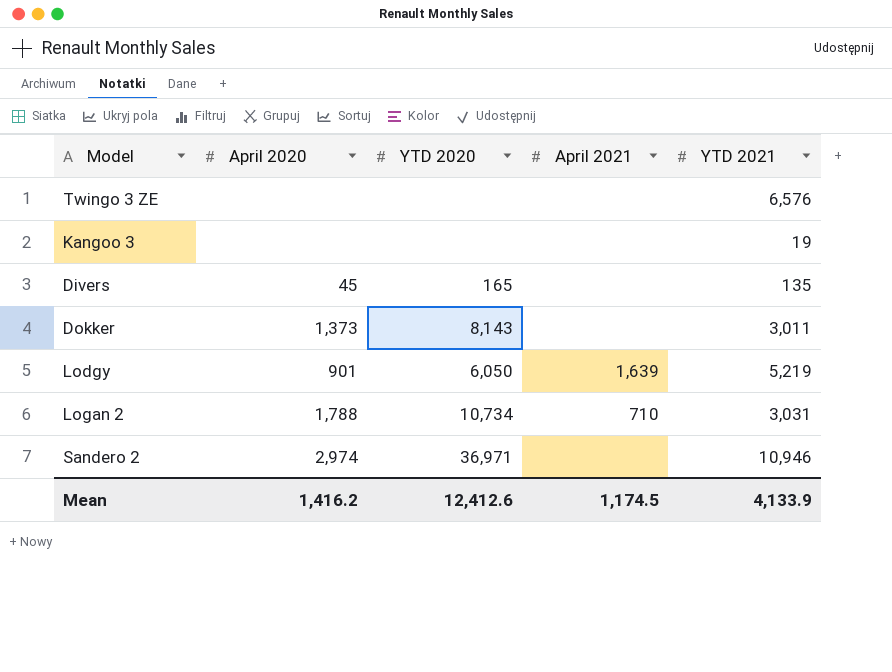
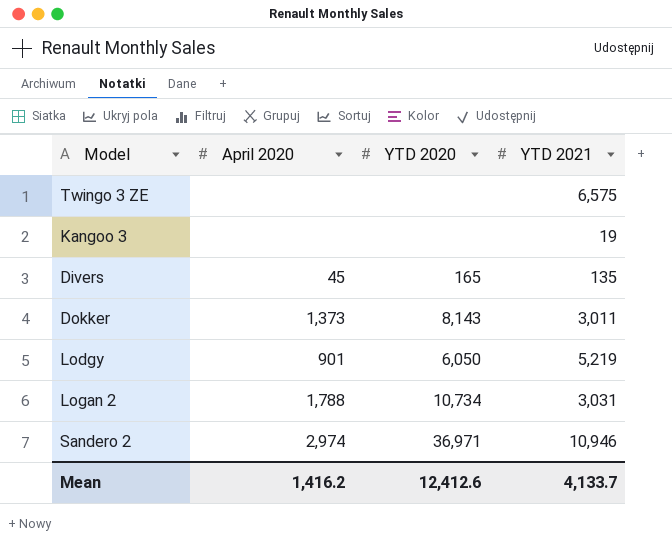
column April 2021 | position: 4 -> none
Twingo 3 ZE | YTD 2021: 6,576 -> 6,575
Mean | YTD 2021: 4,133.9 -> 4,133.7

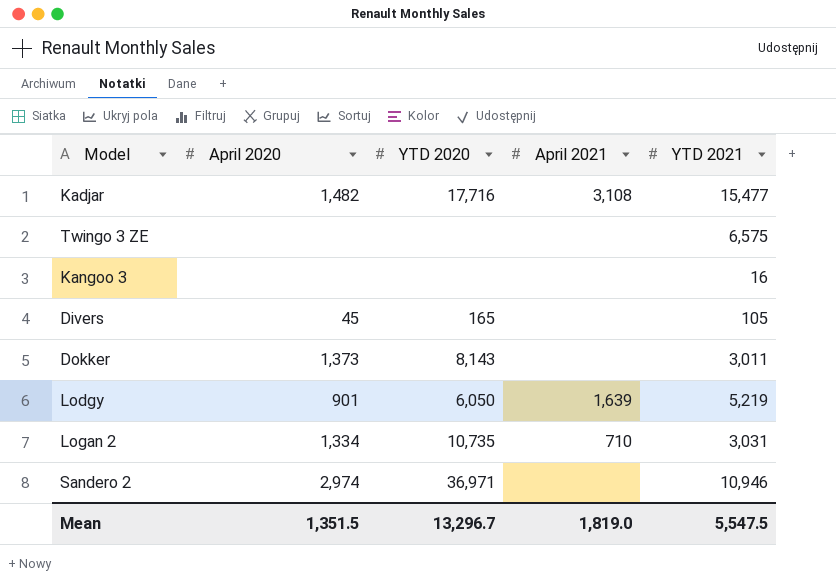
column April 2021 | position: none -> 4
row Kadjar: none -> 1,482 | 17,716 | 3,108 | 15,477
Kangoo 3 | YTD 2021: 19 -> 16
Divers | YTD 2021: 135 -> 105
Logan 2 | April 2020: 1,788 -> 1,334
Logan 2 | YTD 2020: 10,734 -> 10,735
Mean | April 2020: 1,416.2 -> 1,351.5
Mean | YTD 2020: 12,412.6 -> 13,296.7
Mean | YTD 2021: 4,133.7 -> 5,547.5

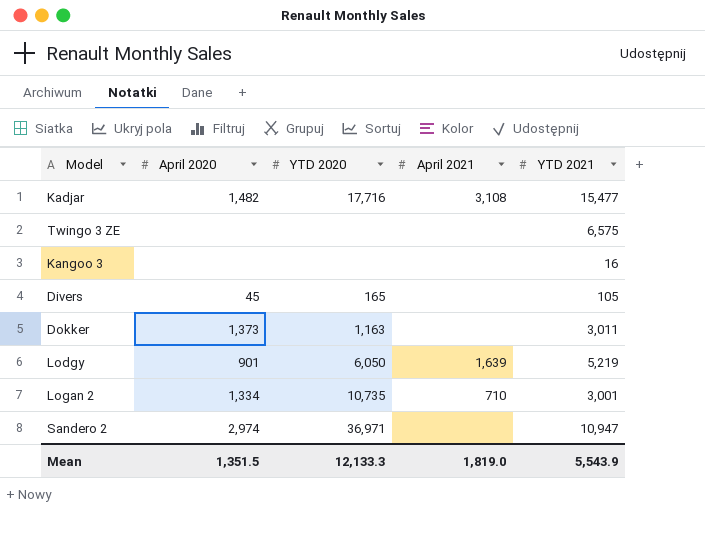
Dokker | YTD 2020: 8,143 -> 1,163
Logan 2 | YTD 2021: 3,031 -> 3,001
Sandero 2 | YTD 2021: 10,946 -> 10,947
Mean | YTD 2020: 13,296.7 -> 12,133.3
Mean | YTD 2021: 5,547.5 -> 5,543.9

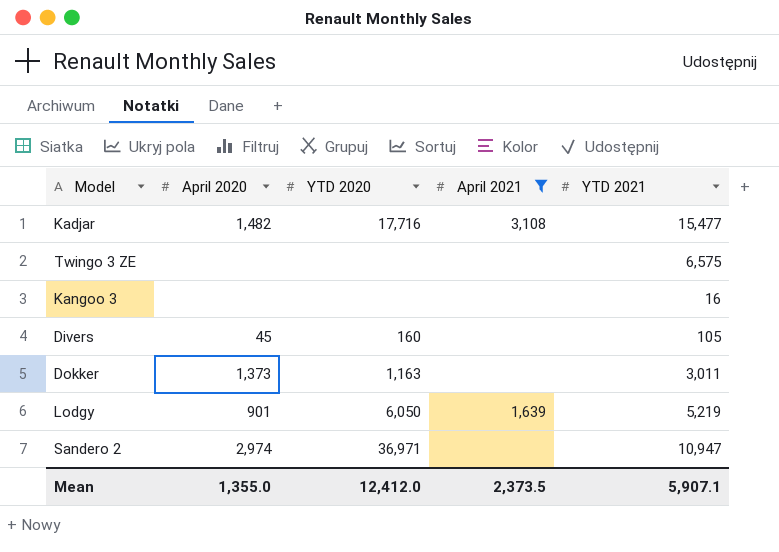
filter: none -> April 2021 != 710
Divers | YTD 2020: 165 -> 160
Mean | April 2020: 1,351.5 -> 1,355.0
Mean | YTD 2020: 12,133.3 -> 12,412.0
Mean | April 2021: 1,819.0 -> 2,373.5
Mean | YTD 2021: 5,543.9 -> 5,907.1

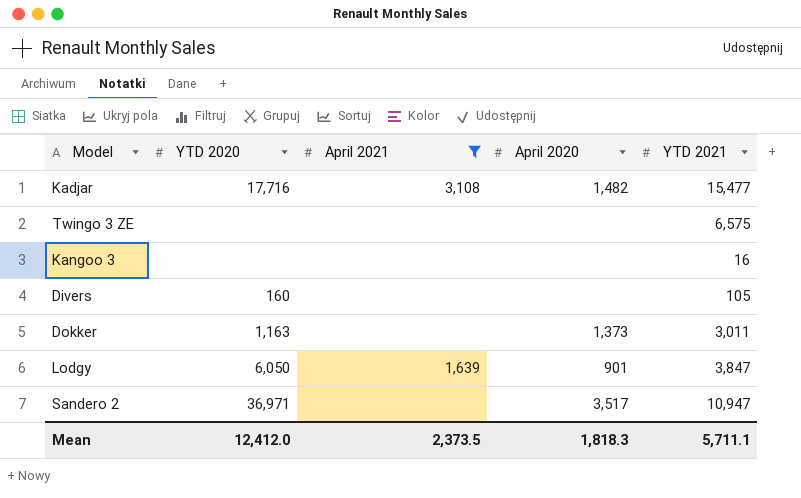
column April 2020 | position: 2 -> 4
Divers | April 2020: 45 -> none
Lodgy | YTD 2021: 5,219 -> 3,847
Sandero 2 | April 2020: 2,974 -> 3,517
Mean | April 2020: 1,355.0 -> 1,818.3
Mean | YTD 2021: 5,907.1 -> 5,711.1

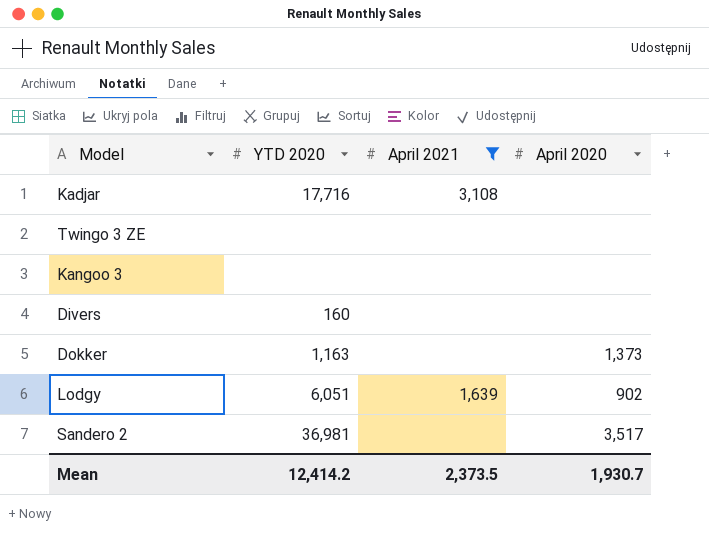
column YTD 2021 | position: 5 -> none
Kadjar | April 2020: 1,482 -> none
Lodgy | YTD 2020: 6,050 -> 6,051
Lodgy | April 2020: 901 -> 902
Sandero 2 | YTD 2020: 36,971 -> 36,981
Mean | YTD 2020: 12,412.0 -> 12,414.2
Mean | April 2020: 1,818.3 -> 1,930.7

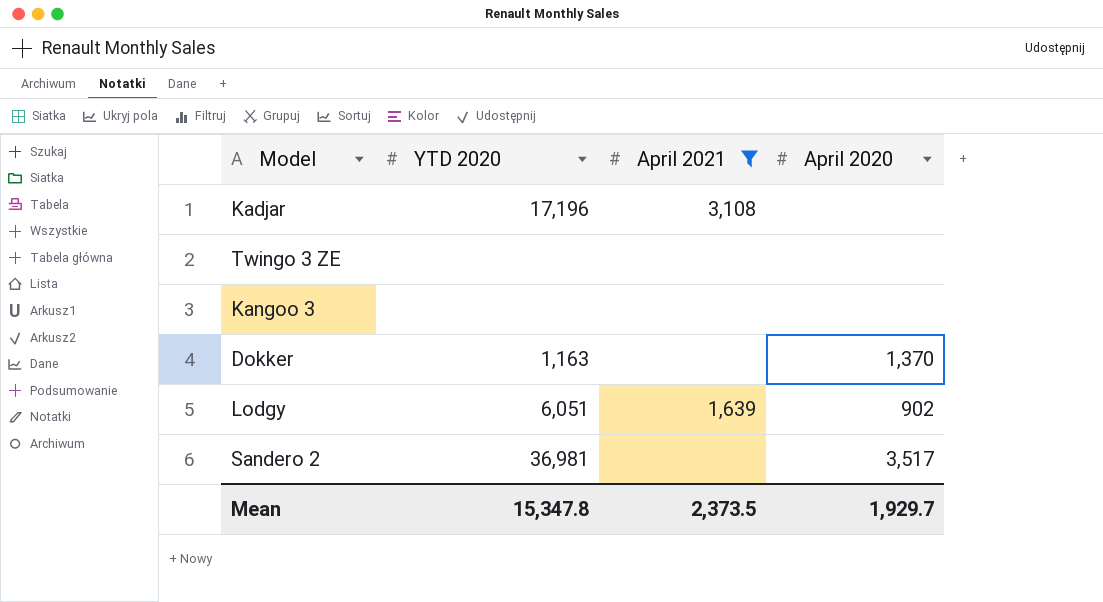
row Divers: 160 | none | none -> none
Kadjar | YTD 2020: 17,716 -> 17,196
Dokker | April 2020: 1,373 -> 1,370
Mean | YTD 2020: 12,414.2 -> 15,347.8
Mean | April 2020: 1,930.7 -> 1,929.7

